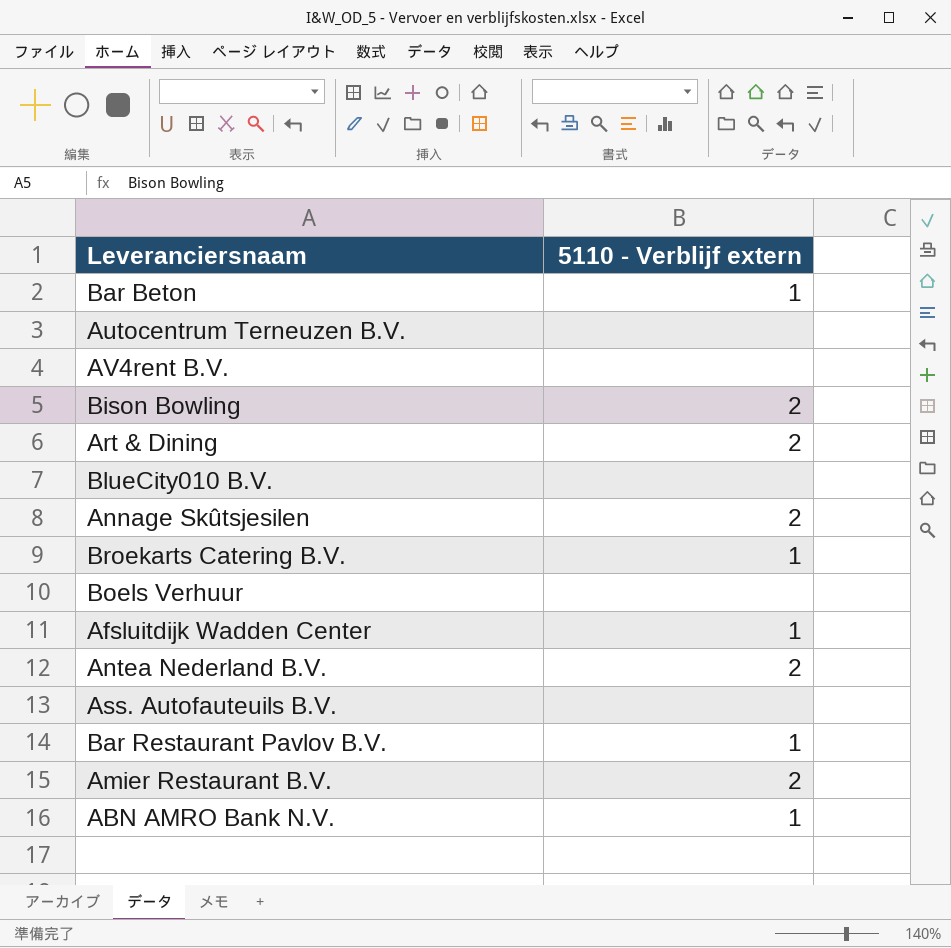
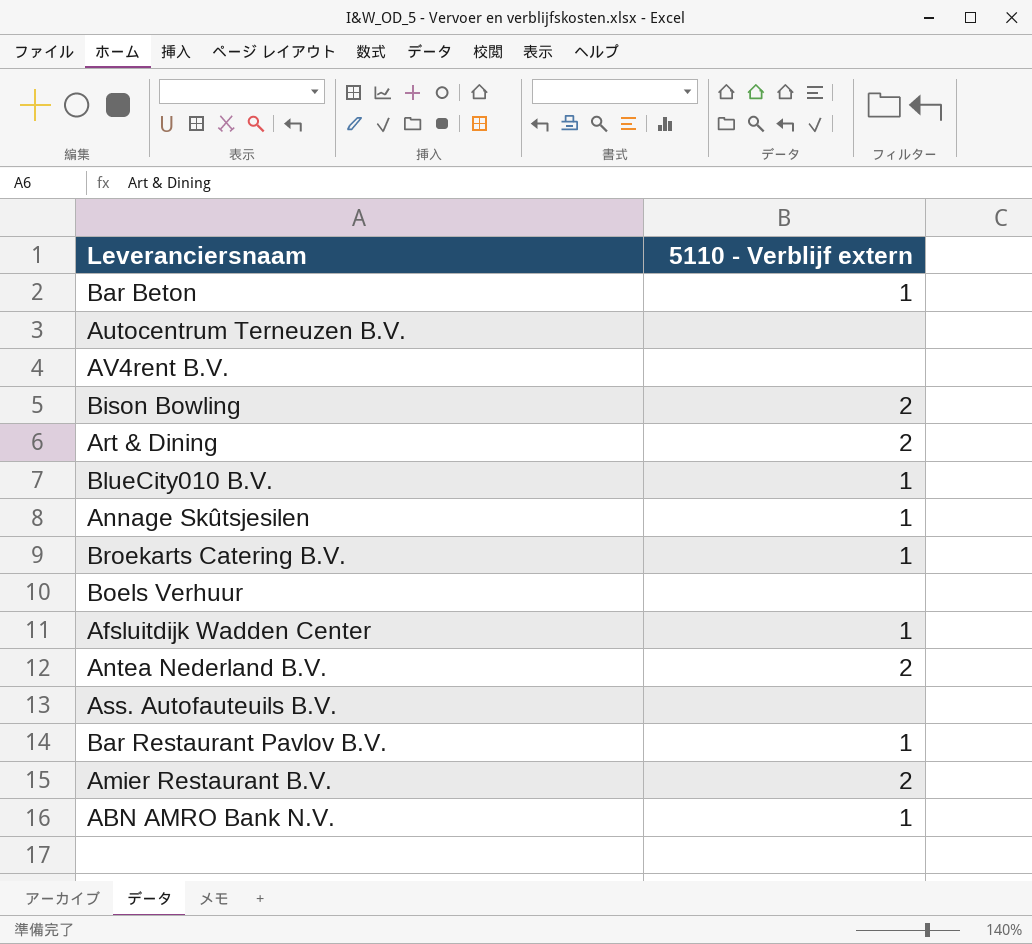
BlueCity010 B.V. | 5110 - Verblijf extern: none -> 1
Annage Skûtsjesilen | 5110 - Verblijf extern: 2 -> 1

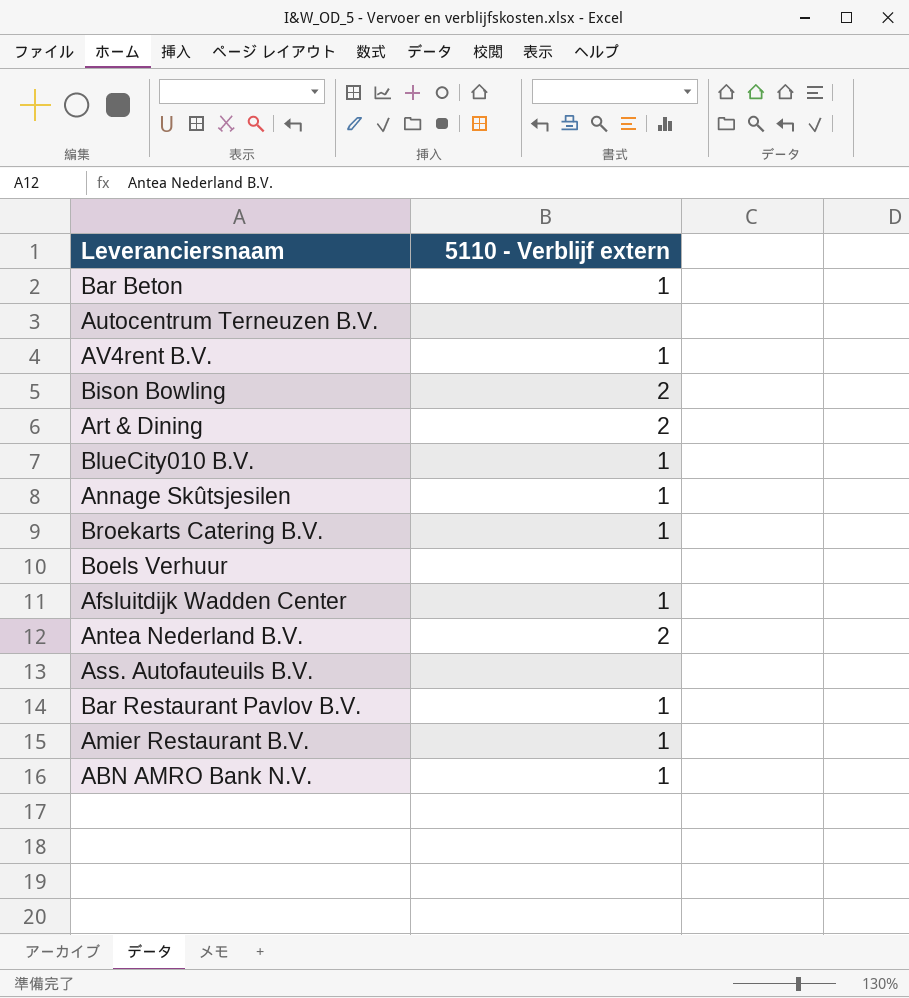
AV4rent B.V. | 5110 - Verblijf extern: none -> 1
Amier Restaurant B.V. | 5110 - Verblijf extern: 2 -> 1

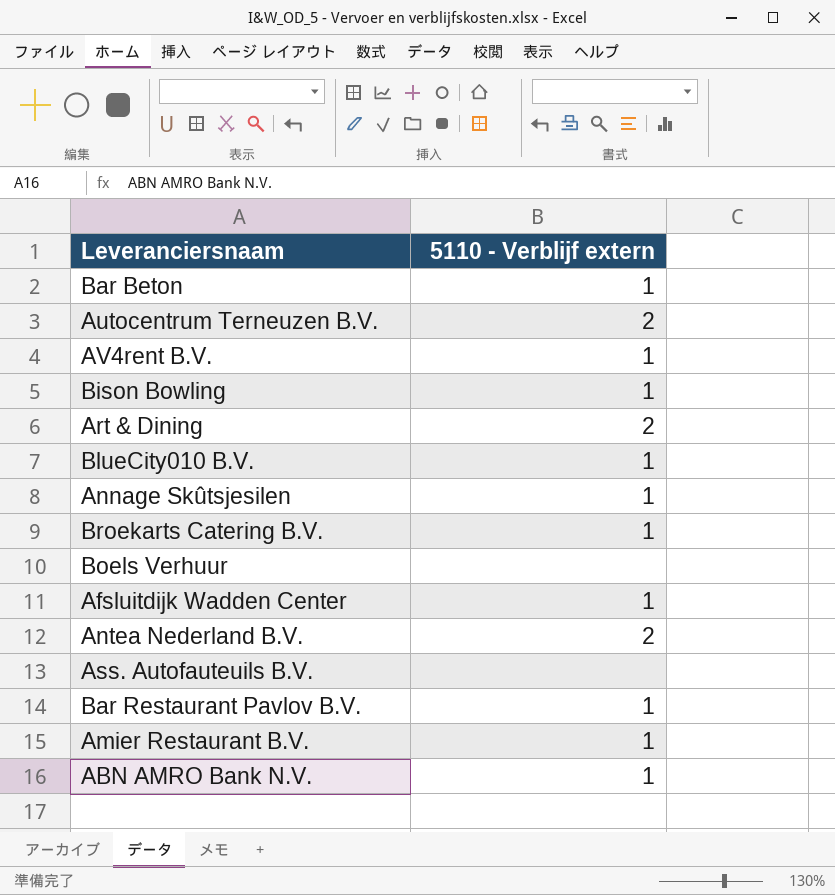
Autocentrum Terneuzen B.V. | 5110 - Verblijf extern: none -> 2
Bison Bowling | 5110 - Verblijf extern: 2 -> 1

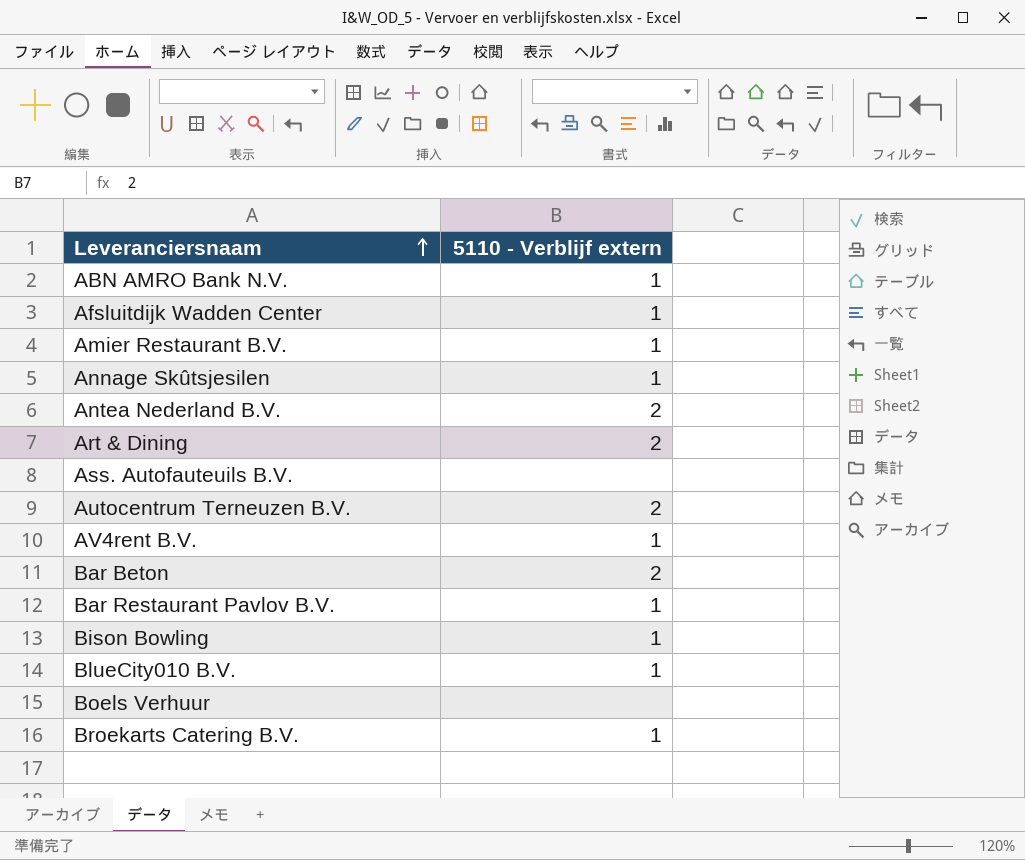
row order: none -> Leveranciersnaam ascending
Bar Beton | 5110 - Verblijf extern: 1 -> 2

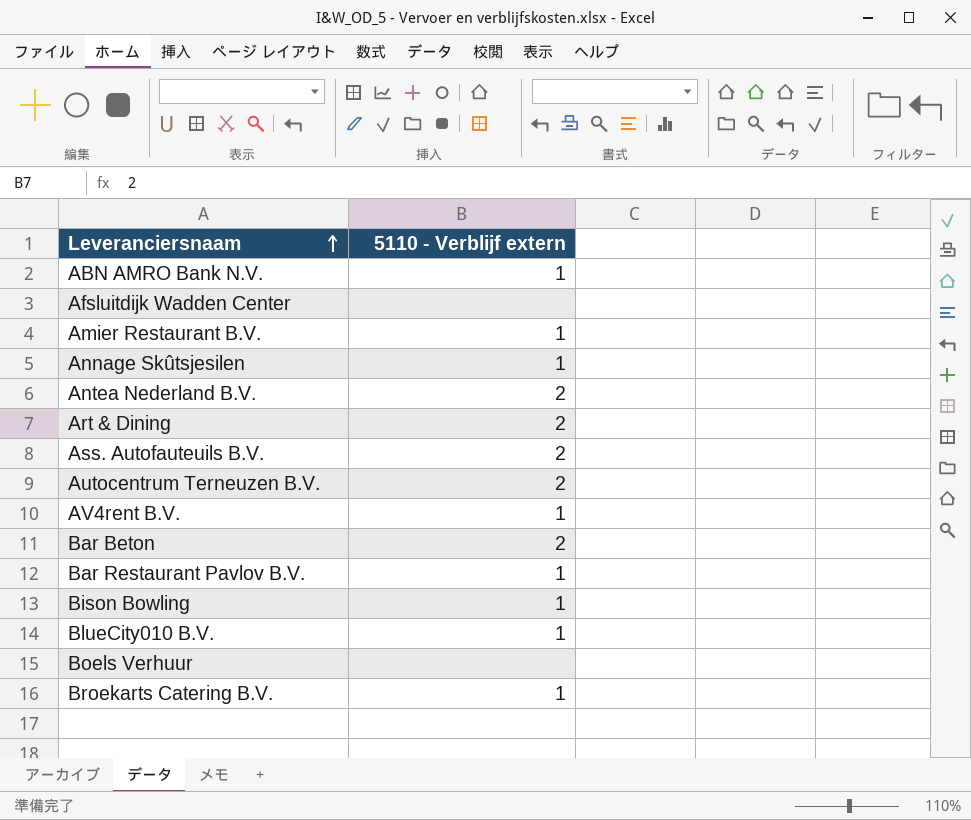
Afsluitdijk Wadden Center | 5110 - Verblijf extern: 1 -> none
Ass. Autofauteuils B.V. | 5110 - Verblijf extern: none -> 2

